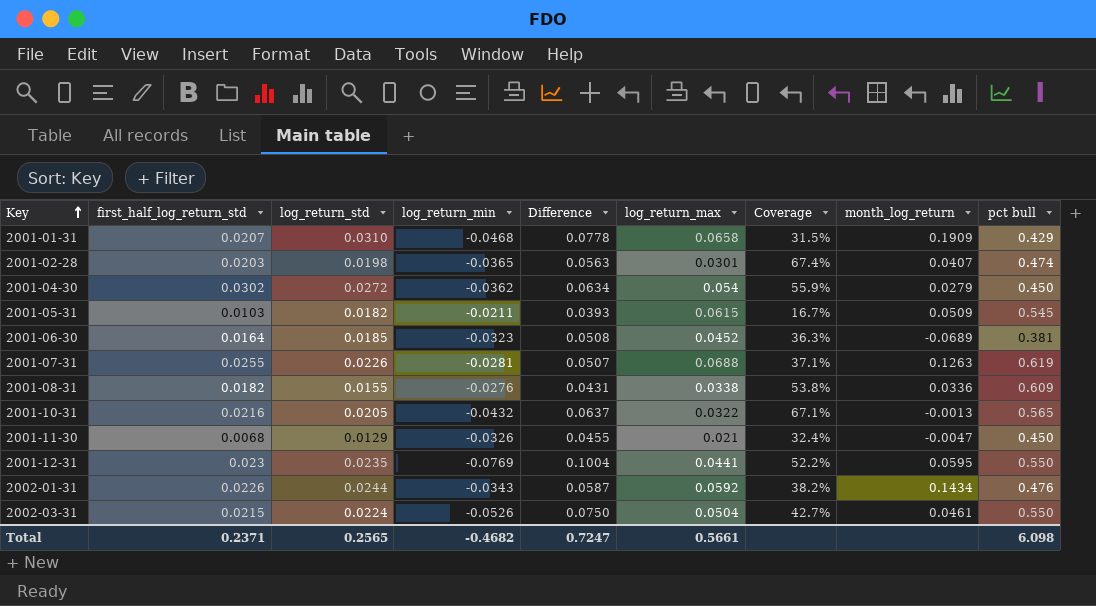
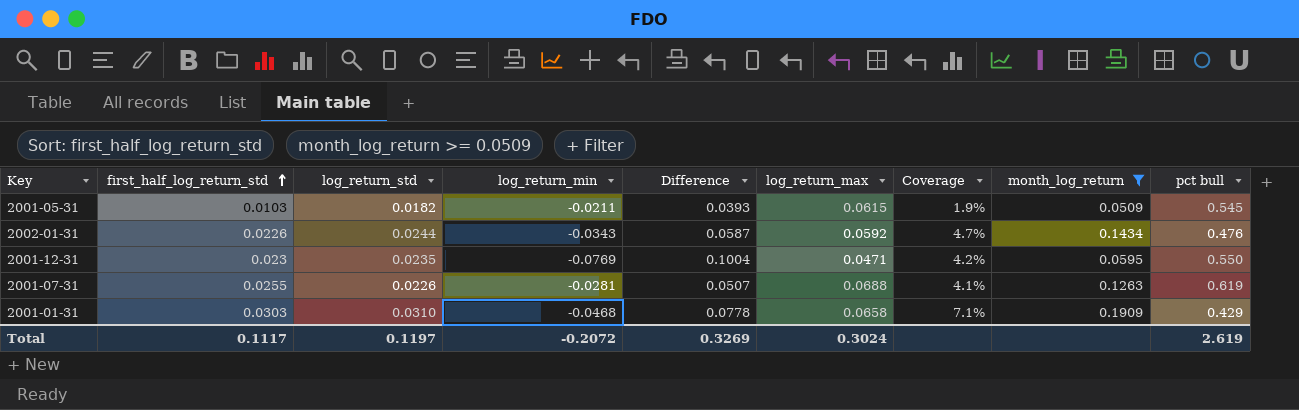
filter: none -> month_log_return >= 0.0509
row order: Key ascending -> first_half_log_return_std ascending
column Coverage | formula: [first_half_log_return_std] / [log_return_max] -> [first_half_log_return_std] / [pct bull]
2001-12-31 | log_return_max: 0.0441 -> 0.0471
2001-01-31 | first_half_log_return_std: 0.0207 -> 0.0303
Total | first_half_log_return_std: 0.2371 -> 0.1117
Total | log_return_std: 0.2565 -> 0.1197
Total | log_return_min: -0.4682 -> -0.2072
Total | Difference: 0.7247 -> 0.3269
Total | log_return_max: 0.5661 -> 0.3024
Total | pct bull: 6.098 -> 2.619

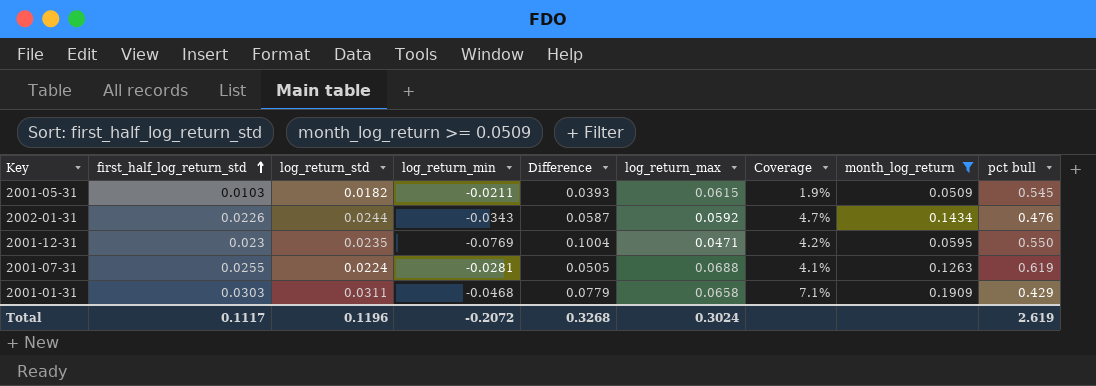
2001-07-31 | log_return_std: 0.0226 -> 0.0224
2001-07-31 | Difference: 0.0507 -> 0.0505
2001-01-31 | log_return_std: 0.0310 -> 0.0311
2001-01-31 | Difference: 0.0778 -> 0.0779
Total | log_return_std: 0.1197 -> 0.1196
Total | Difference: 0.3269 -> 0.3268

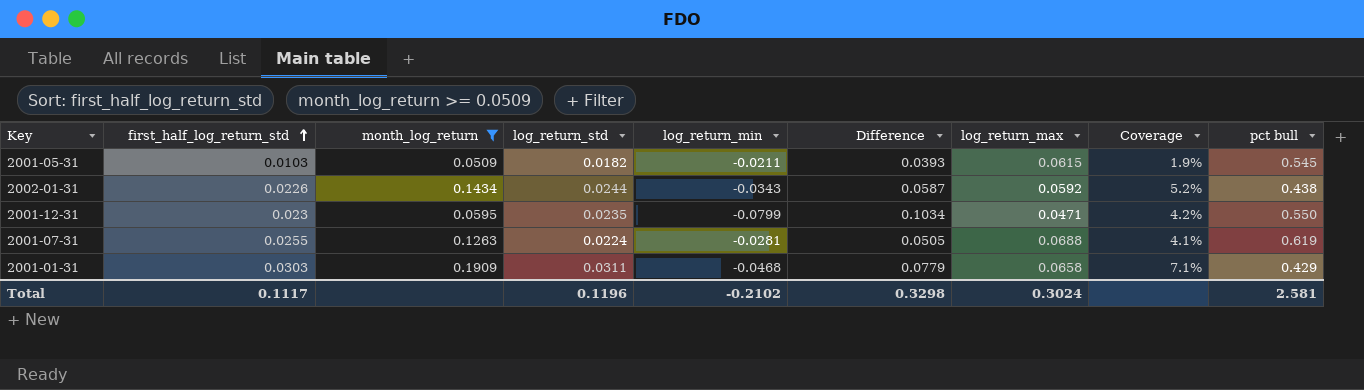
column month_log_return | position: 8 -> 3
2002-01-31 | Coverage: 4.7% -> 5.2%
2002-01-31 | pct bull: 0.476 -> 0.438
2001-12-31 | log_return_min: -0.0769 -> -0.0799
2001-12-31 | Difference: 0.1004 -> 0.1034
Total | log_return_min: -0.2072 -> -0.2102
Total | Difference: 0.3268 -> 0.3298
Total | pct bull: 2.619 -> 2.581

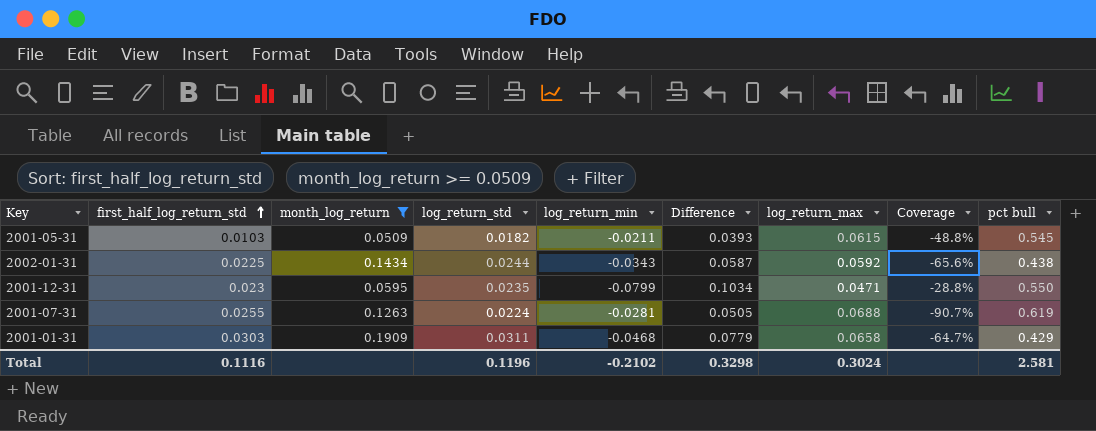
column Coverage | formula: [first_half_log_return_std] / [pct bull] -> [first_half_log_return_std] / [log_return_min]
2002-01-31 | first_half_log_return_std: 0.0226 -> 0.0225
Total | first_half_log_return_std: 0.1117 -> 0.1116

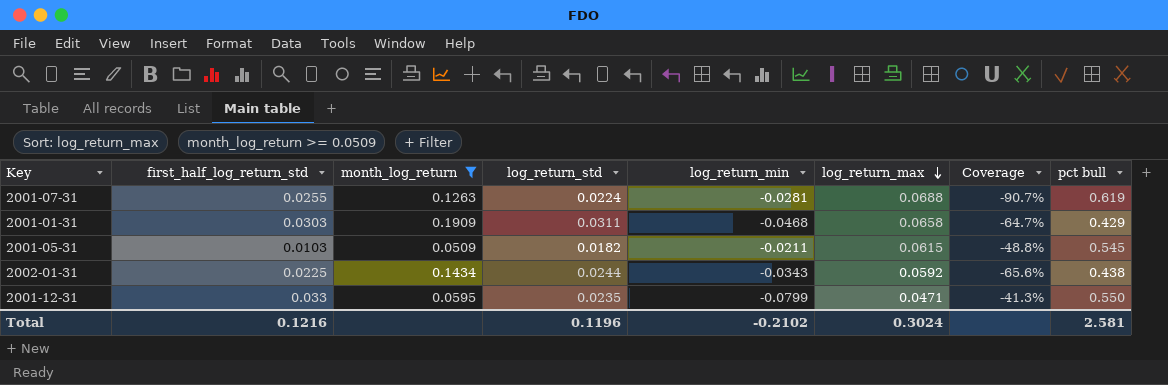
row order: first_half_log_return_std ascending -> log_return_max descending
column Difference | formula: [log_return_std] - [log_return_min] -> none
2001-12-31 | first_half_log_return_std: 0.023 -> 0.033
2001-12-31 | Coverage: -28.8% -> -41.3%
Total | first_half_log_return_std: 0.1116 -> 0.1216

